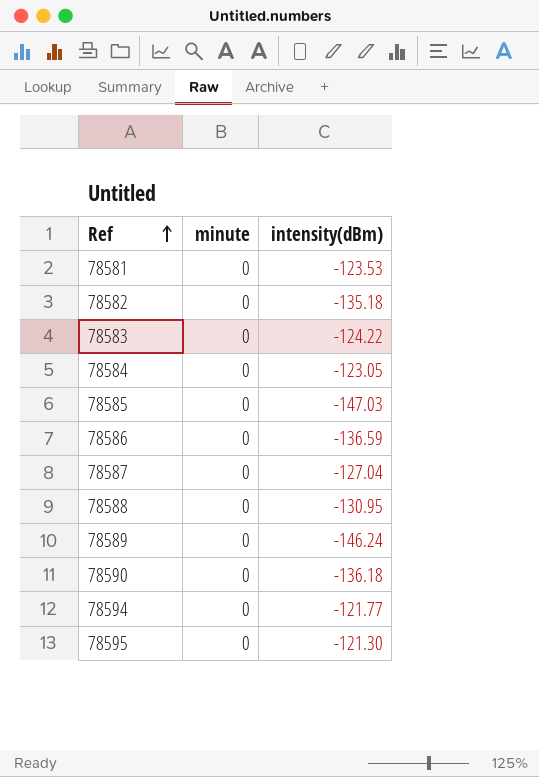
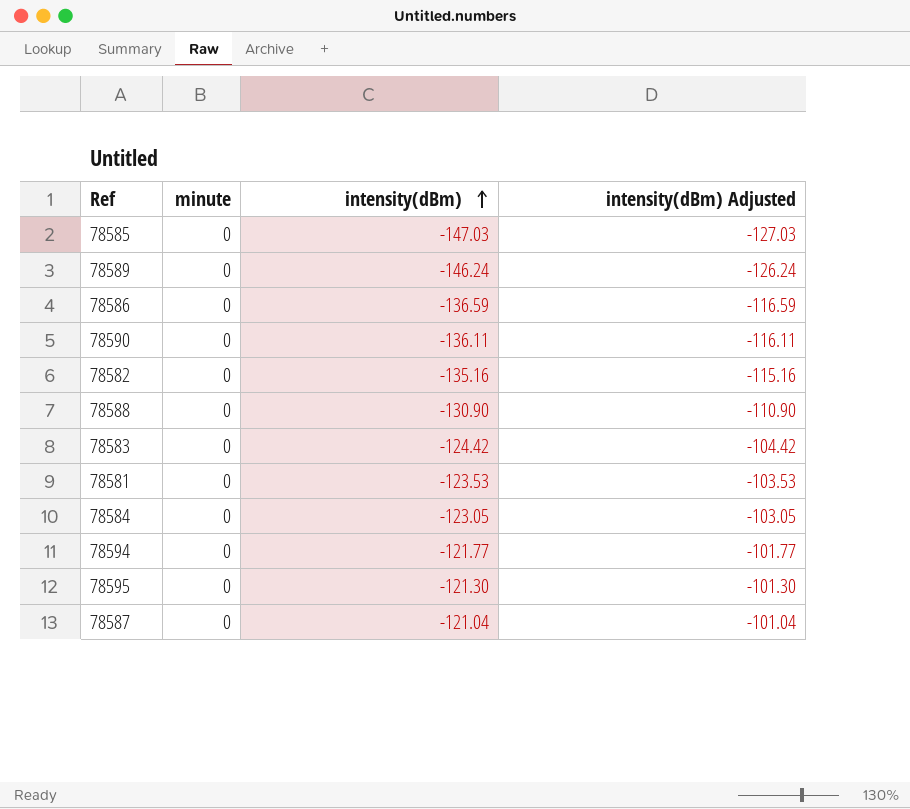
row order: Ref ascending -> intensity(dBm) ascending
column intensity(dBm) Adjusted | formula: none -> [intensity(dBm)] + 20
78590 | intensity(dBm): -136.18 -> -136.11
78582 | intensity(dBm): -135.18 -> -135.16
78588 | intensity(dBm): -130.95 -> -130.90
78583 | intensity(dBm): -124.22 -> -124.42
78587 | intensity(dBm): -127.04 -> -121.04

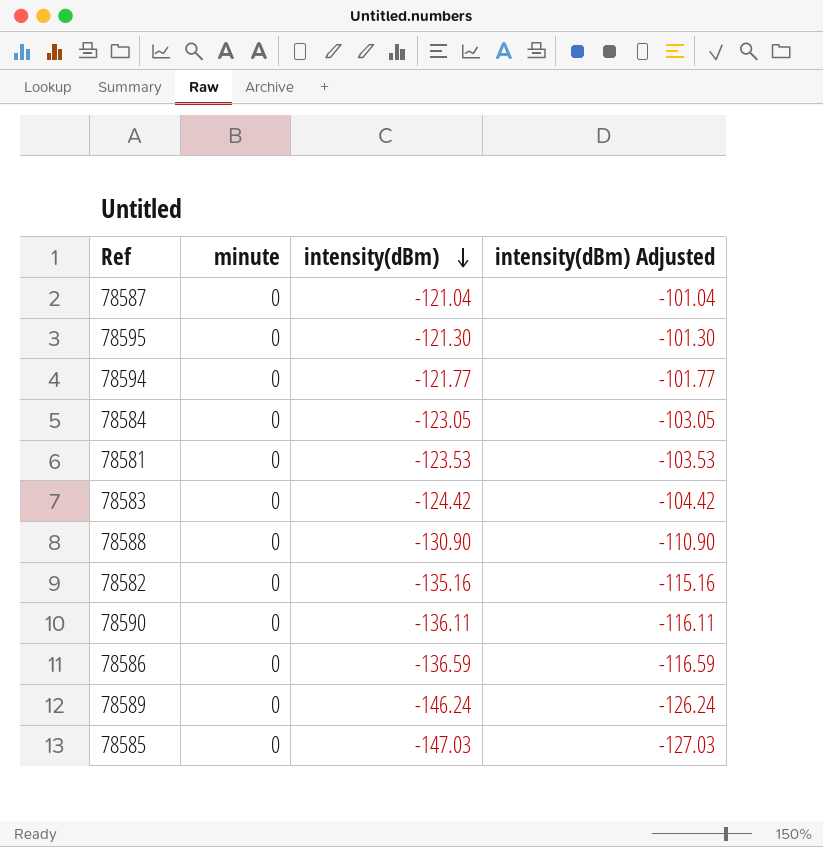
row order: intensity(dBm) ascending -> intensity(dBm) descending

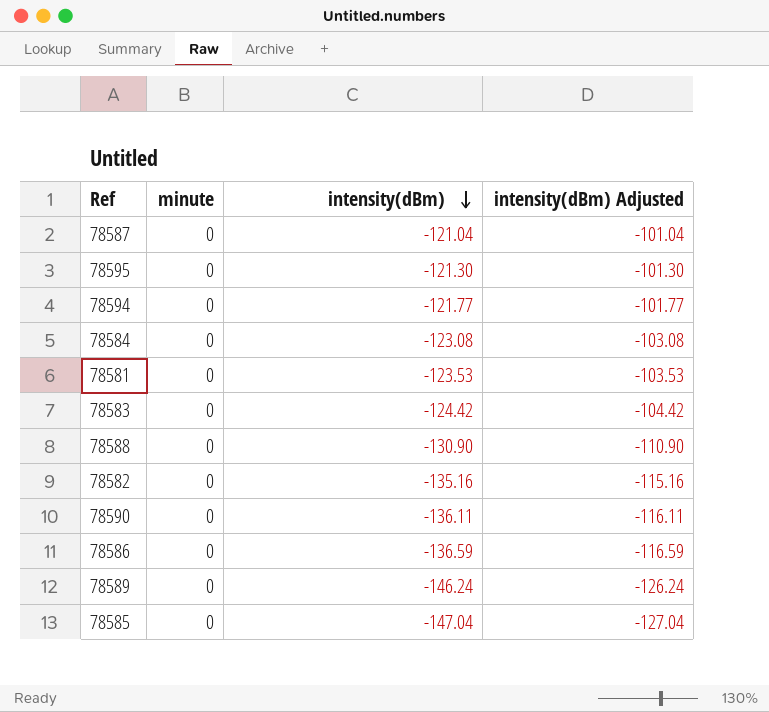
78584 | intensity(dBm): -123.05 -> -123.08
78584 | intensity(dBm) Adjusted: -103.05 -> -103.08
78585 | intensity(dBm): -147.03 -> -147.04
78585 | intensity(dBm) Adjusted: -127.03 -> -127.04

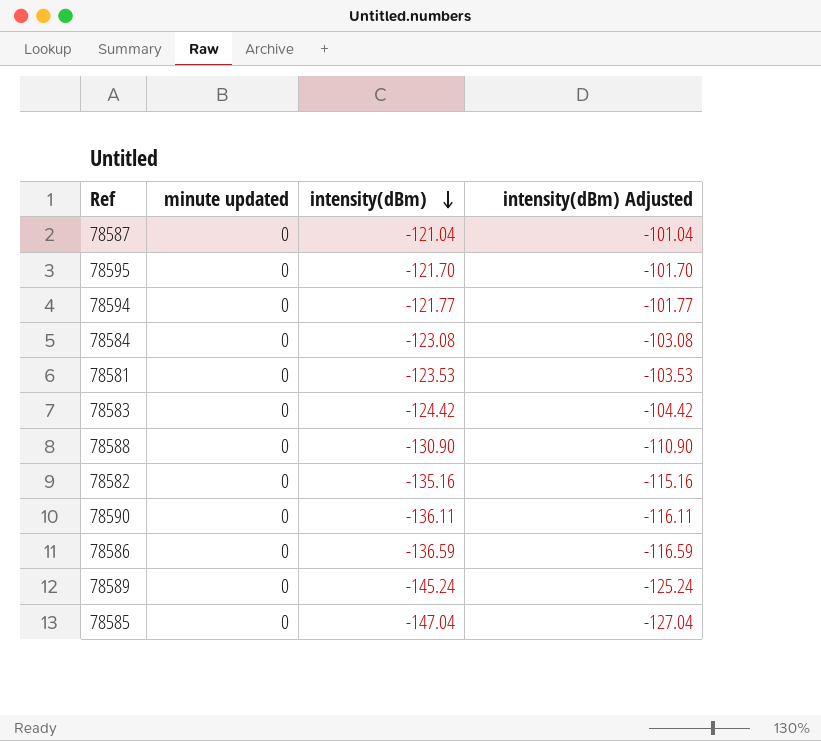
column name: minute -> minute updated
78595 | intensity(dBm): -121.30 -> -121.70
78595 | intensity(dBm) Adjusted: -101.30 -> -101.70
78589 | intensity(dBm): -146.24 -> -145.24
78589 | intensity(dBm) Adjusted: -126.24 -> -125.24

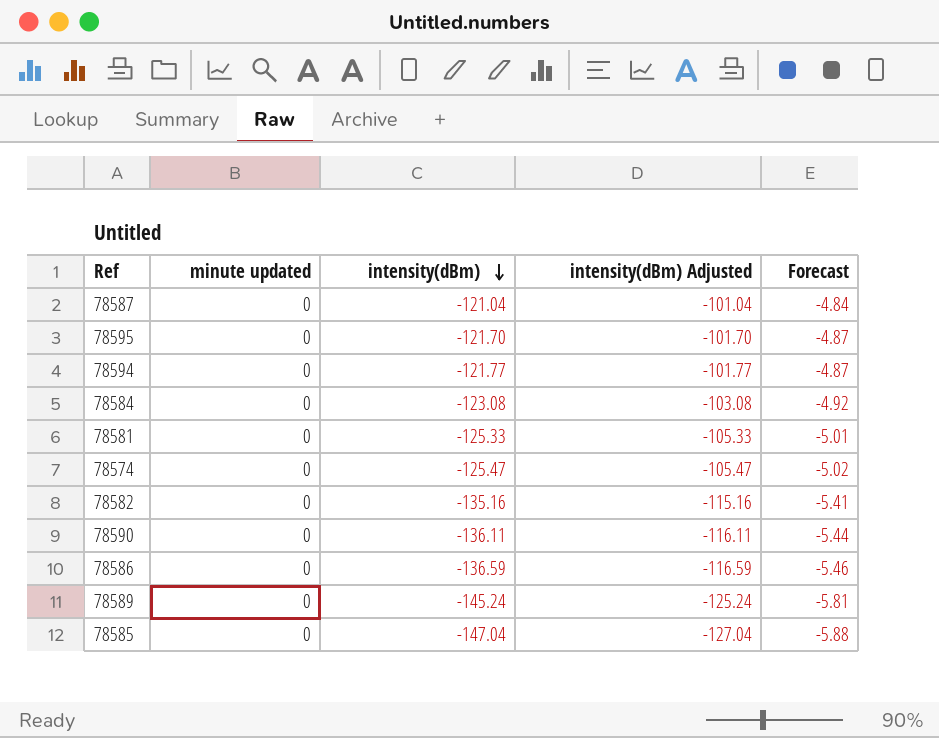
column Forecast | formula: none -> [intensity(dBm)] * 0.04
row 78583: 0 | -124.42 | -104.42 -> none
row 78588: 0 | -130.90 | -110.90 -> none
78581 | intensity(dBm): -123.53 -> -125.33
78581 | intensity(dBm) Adjusted: -103.53 -> -105.33
row 78574: none -> 0 | -125.47 | -105.47 | -5.02

